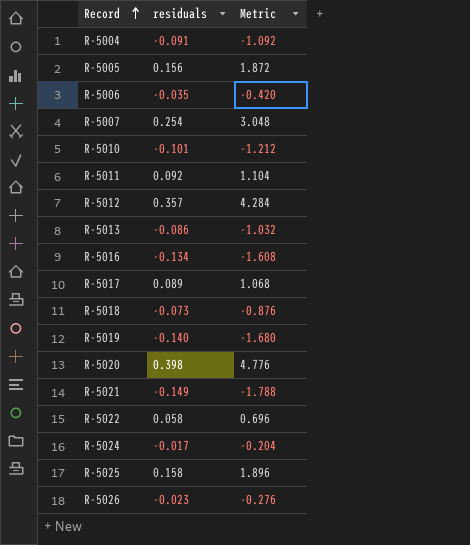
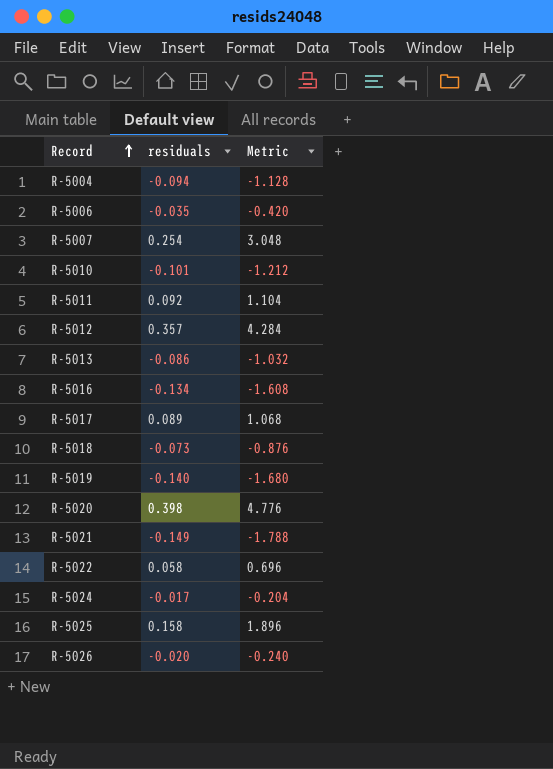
row R-5005: 0.156 | 1.872 -> none
R-5004 | residuals: -0.091 -> -0.094
R-5004 | Metric: -1.092 -> -1.128
R-5026 | residuals: -0.023 -> -0.020
R-5026 | Metric: -0.276 -> -0.240

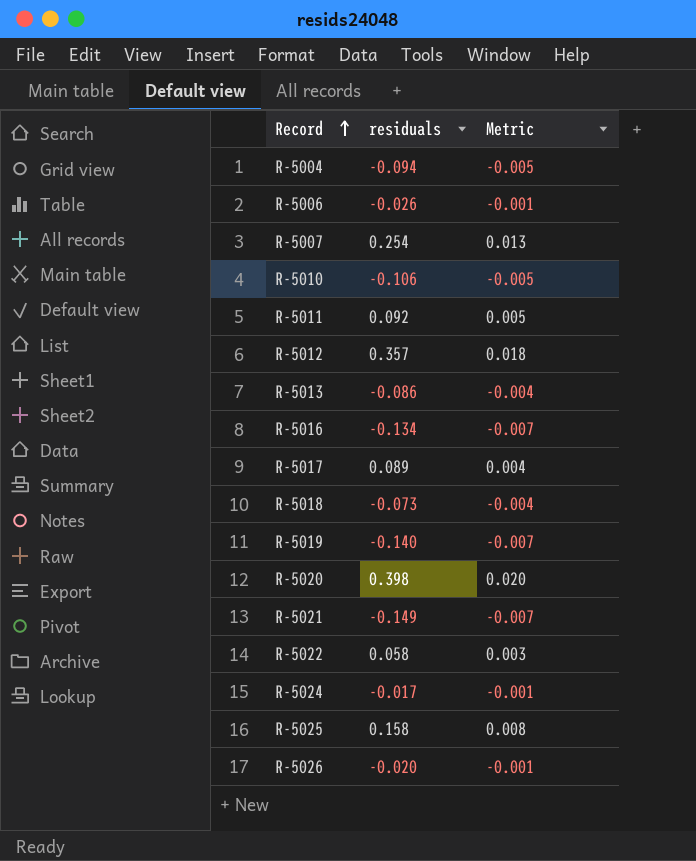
column Metric | formula: [residuals] * 12 -> [residuals] * 0.05
R-5006 | residuals: -0.035 -> -0.026
R-5010 | residuals: -0.101 -> -0.106

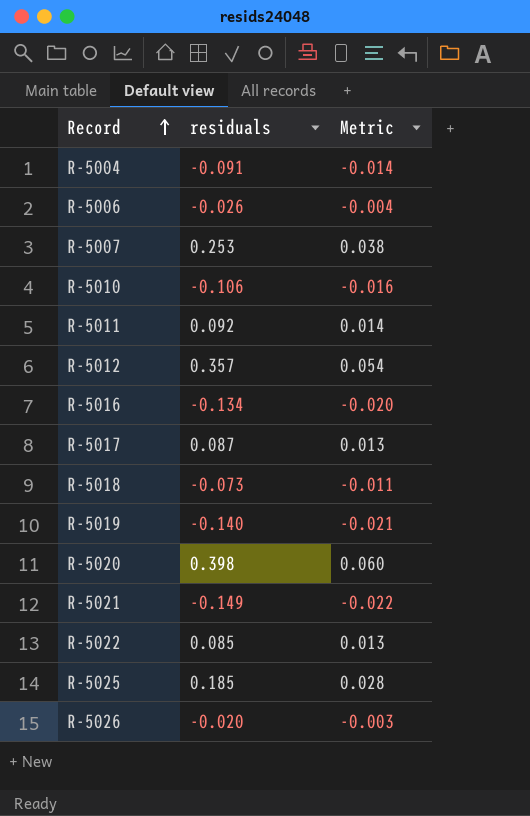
column Metric | formula: [residuals] * 0.05 -> [residuals] * 0.15
row R-5013: -0.086 | -0.004 -> none
row R-5024: -0.017 | -0.001 -> none
R-5004 | residuals: -0.094 -> -0.091
R-5007 | residuals: 0.254 -> 0.253
R-5017 | residuals: 0.089 -> 0.087
R-5022 | residuals: 0.058 -> 0.085
R-5025 | residuals: 0.158 -> 0.185

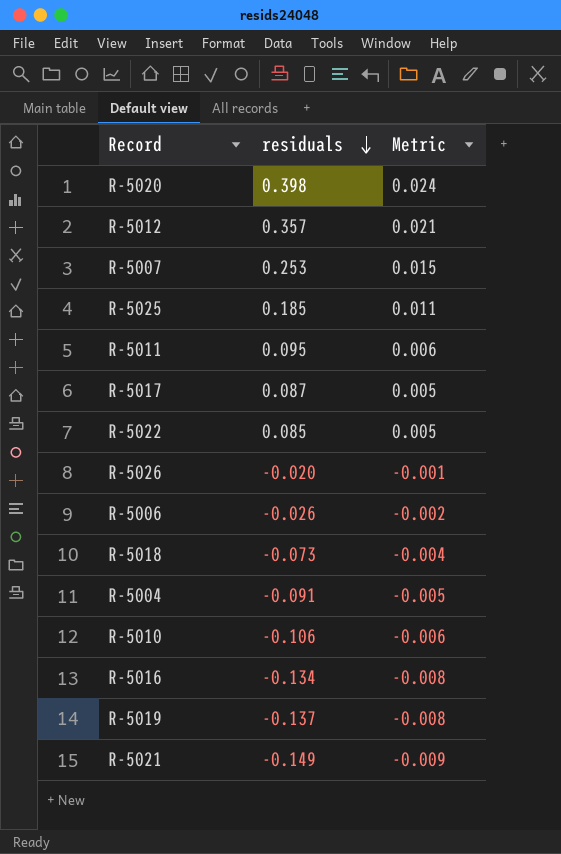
row order: Record ascending -> residuals descending
column Metric | formula: [residuals] * 0.15 -> [residuals] * 0.06
R-5011 | residuals: 0.092 -> 0.095
R-5019 | residuals: -0.140 -> -0.137

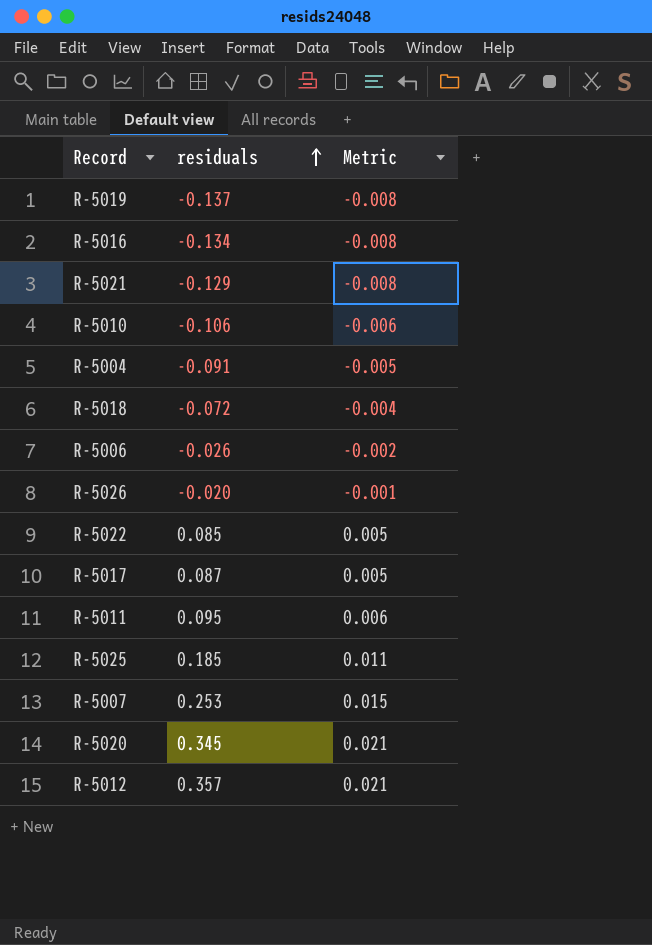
row order: residuals descending -> residuals ascending
R-5021 | residuals: -0.149 -> -0.129
R-5021 | Metric: -0.009 -> -0.008
R-5018 | residuals: -0.073 -> -0.072
R-5020 | residuals: 0.398 -> 0.345
R-5020 | Metric: 0.024 -> 0.021

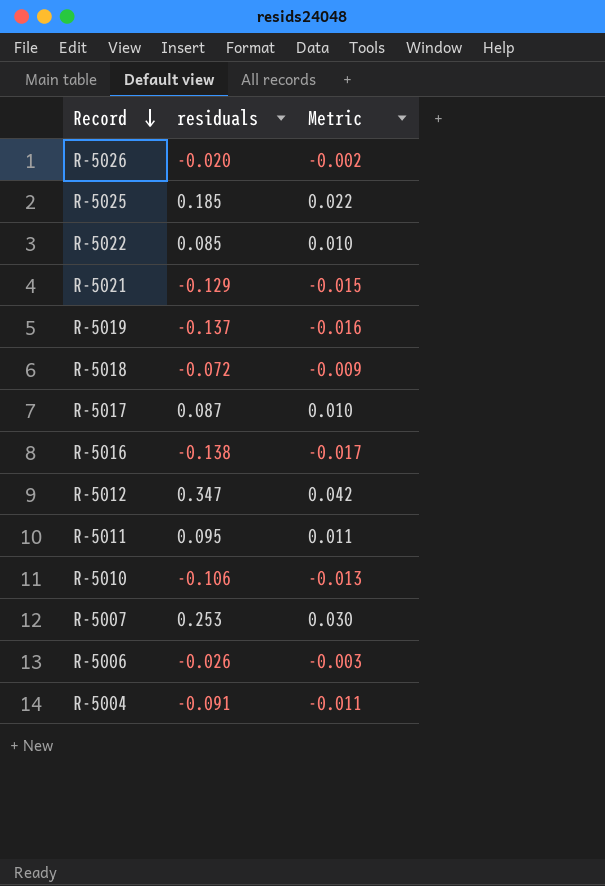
row order: residuals ascending -> Record descending
column Metric | formula: [residuals] * 0.06 -> [residuals] * 0.12
row R-5020: 0.345 | 0.021 -> none
R-5016 | residuals: -0.134 -> -0.138
R-5012 | residuals: 0.357 -> 0.347

